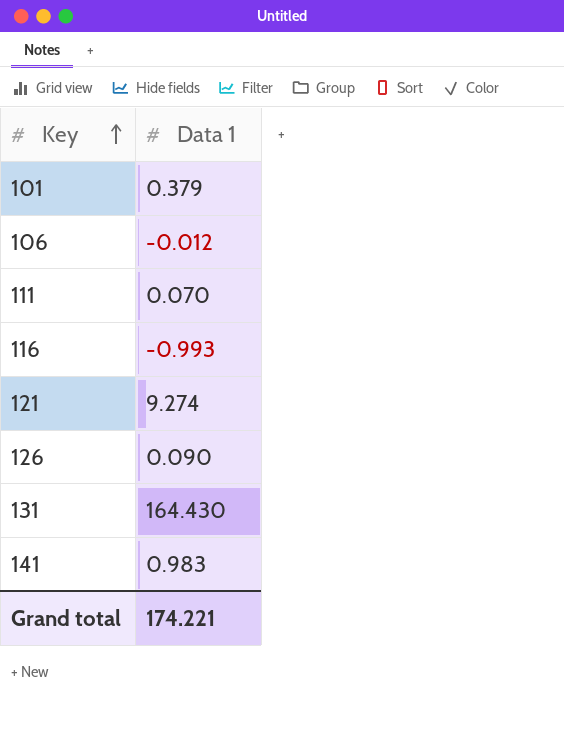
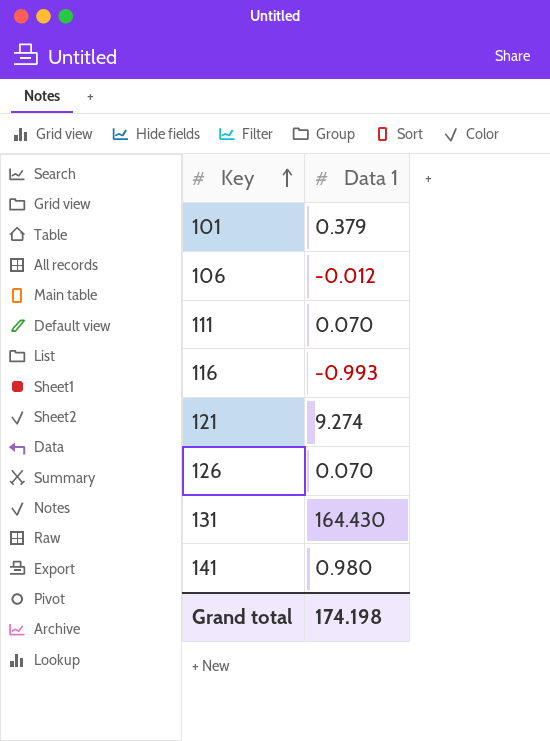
126 | Data 1: 0.090 -> 0.070
141 | Data 1: 0.983 -> 0.980
Grand total | Data 1: 174.221 -> 174.198

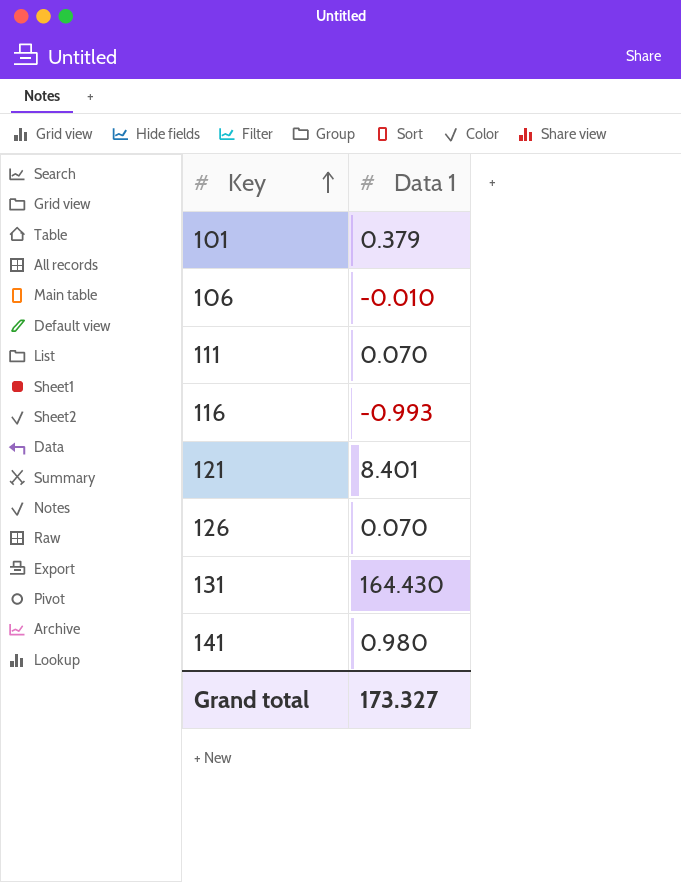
106 | Data 1: -0.012 -> -0.010
121 | Data 1: 9.274 -> 8.401
Grand total | Data 1: 174.198 -> 173.327

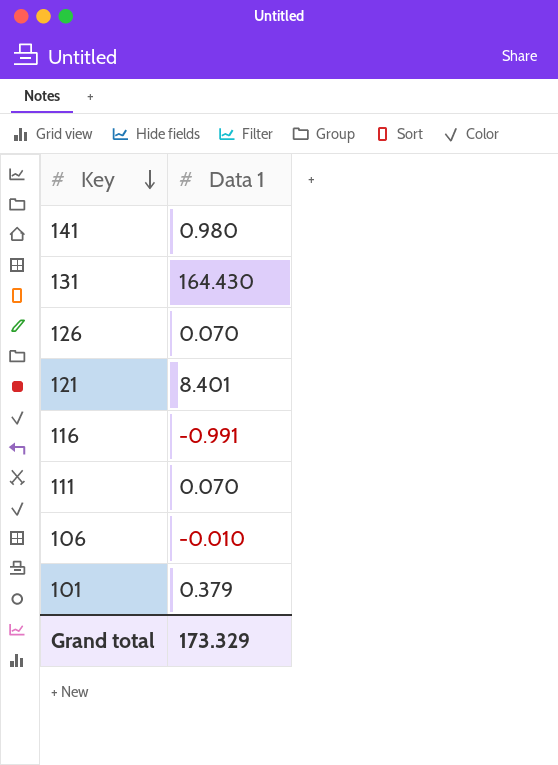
row order: Key ascending -> Key descending
116 | Data 1: -0.993 -> -0.991
Grand total | Data 1: 173.327 -> 173.329

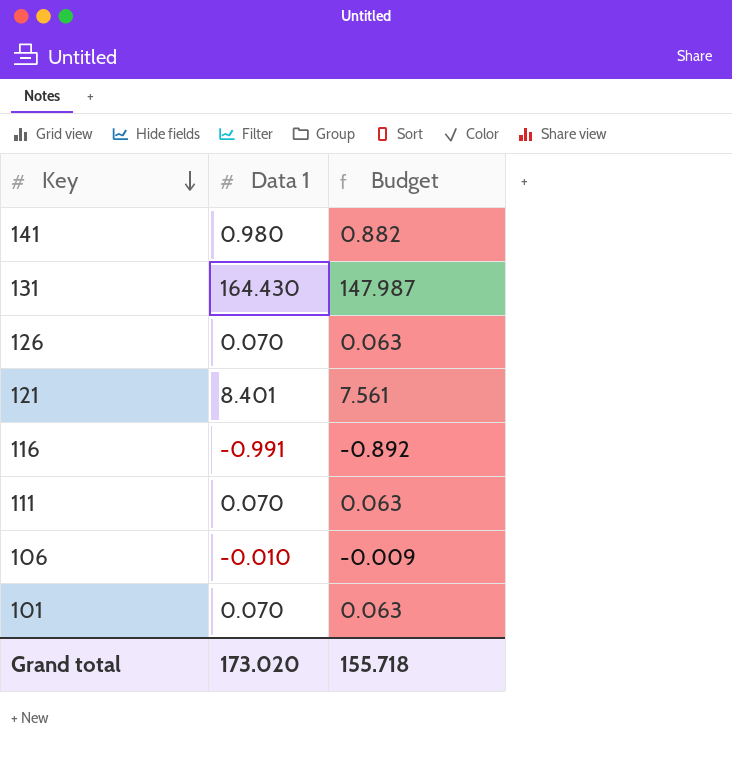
column Budget | formula: none -> [Data 1] * 0.9
101 | Data 1: 0.379 -> 0.070
Grand total | Data 1: 173.329 -> 173.020

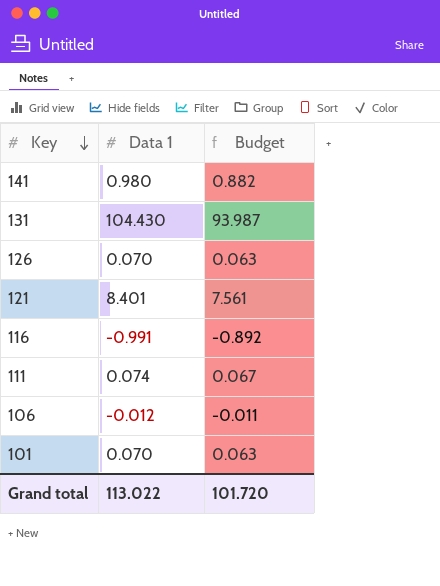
131 | Data 1: 164.430 -> 104.430
131 | Budget: 147.987 -> 93.987
111 | Data 1: 0.070 -> 0.074
111 | Budget: 0.063 -> 0.067
106 | Data 1: -0.010 -> -0.012
106 | Budget: -0.009 -> -0.011
Grand total | Data 1: 173.020 -> 113.022
Grand total | Budget: 155.718 -> 101.720

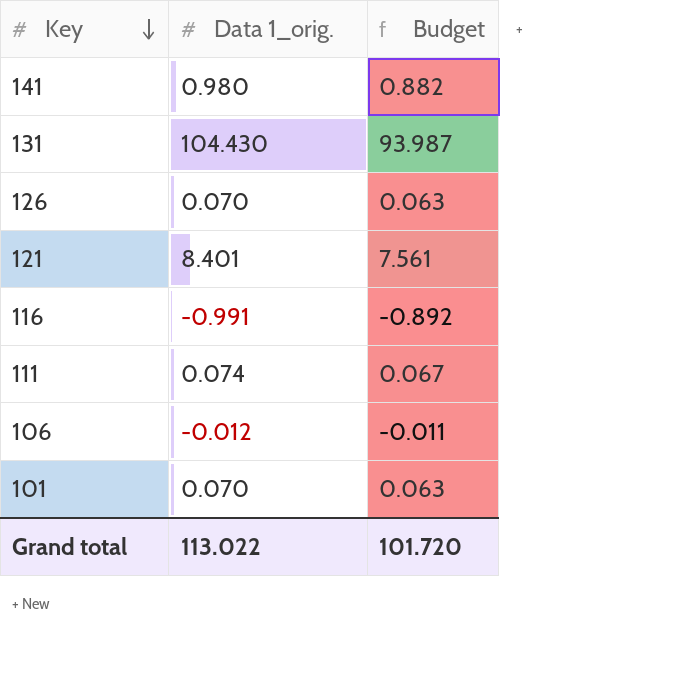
column name: Data 1 -> Data 1_orig.

